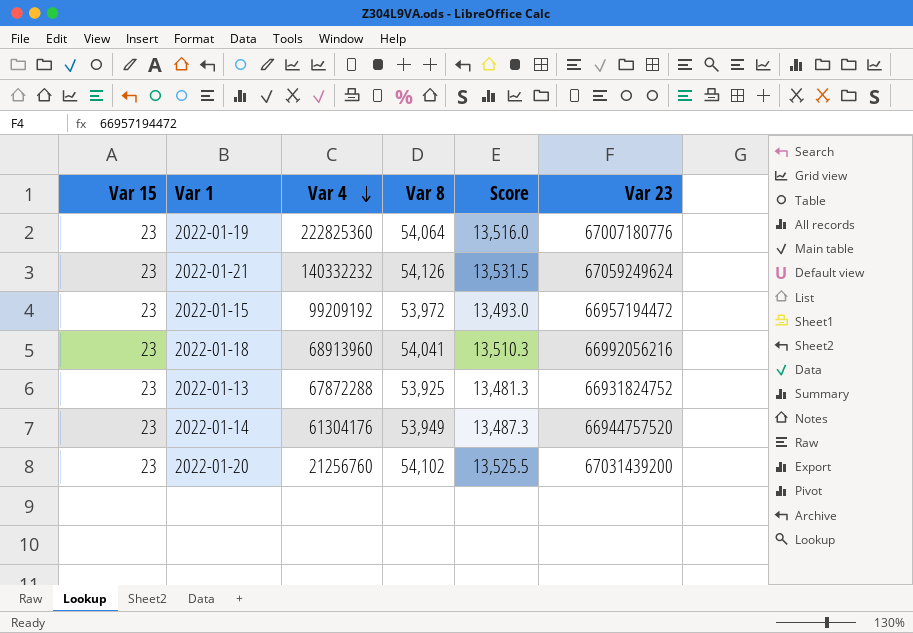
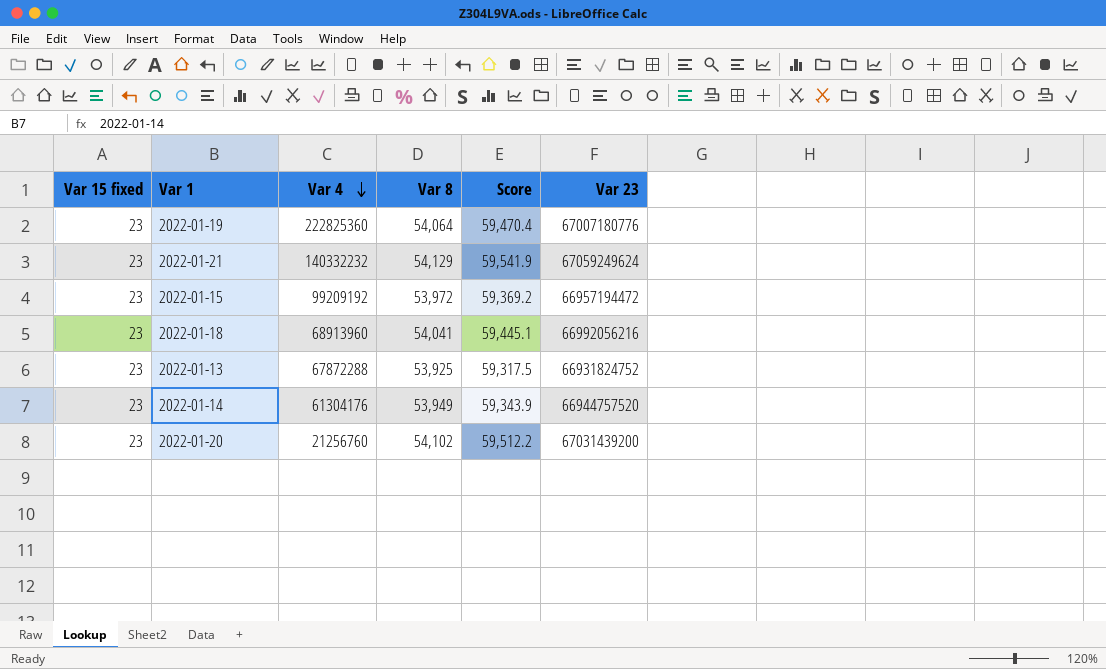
column name: Var 15 -> Var 15 fixed
column Score | formula: [Var 8] * 0.25 -> [Var 8] * 1.1
2022-01-21 | Var 8: 54,126 -> 54,129

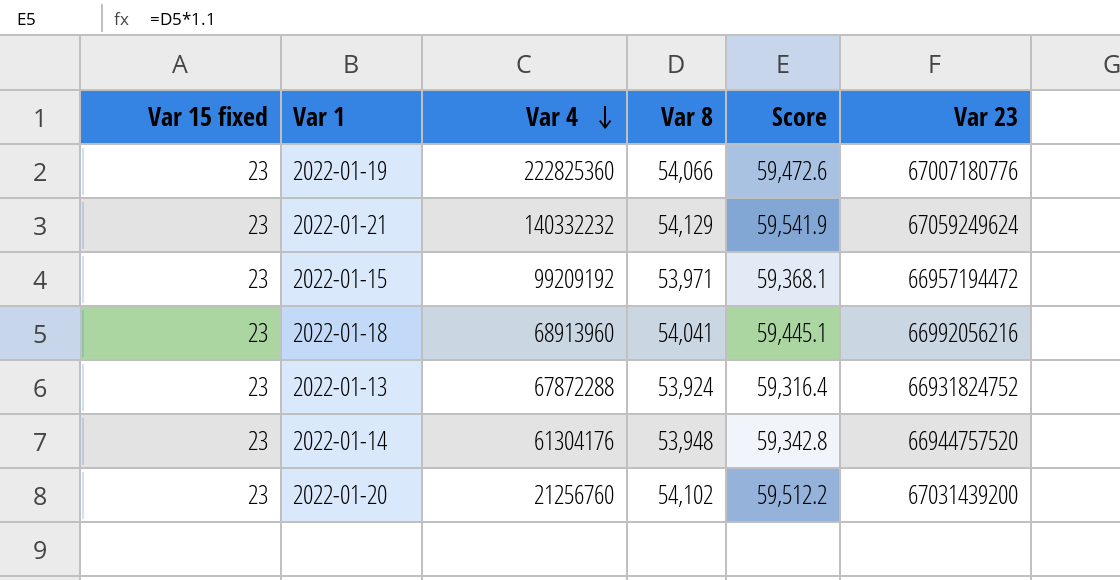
2022-01-19 | Var 8: 54,064 -> 54,066
2022-01-19 | Score: 59,470.4 -> 59,472.6
2022-01-15 | Var 8: 53,972 -> 53,971
2022-01-15 | Score: 59,369.2 -> 59,368.1
2022-01-13 | Var 8: 53,925 -> 53,924
2022-01-13 | Score: 59,317.5 -> 59,316.4
2022-01-14 | Var 8: 53,949 -> 53,948
2022-01-14 | Score: 59,343.9 -> 59,342.8

